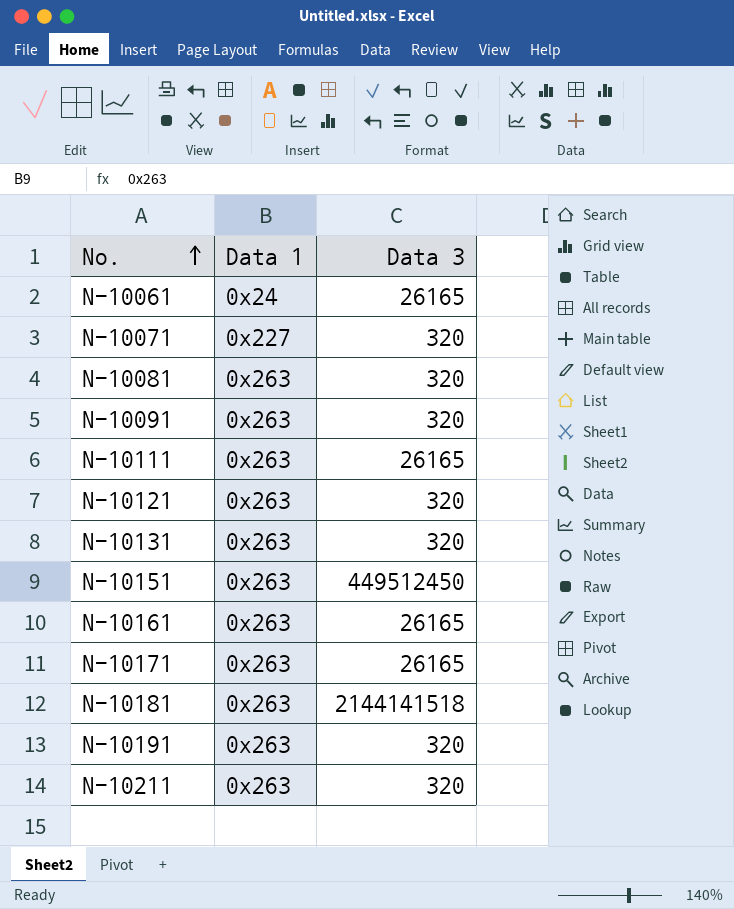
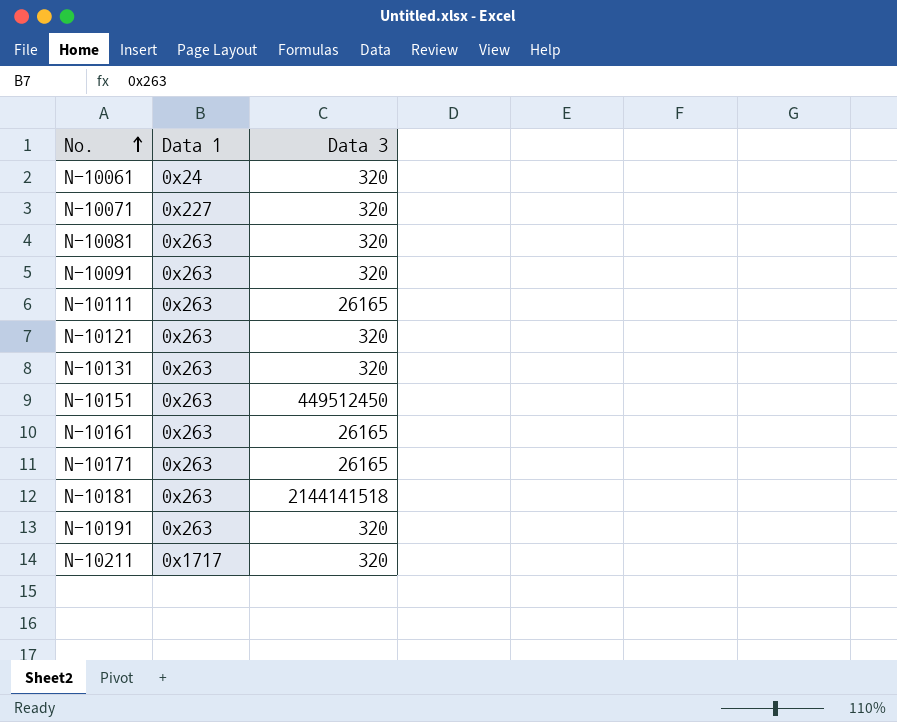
N-10061 | Data 3: 26165 -> 320
N-10211 | Data 1: 0x263 -> 0x1717

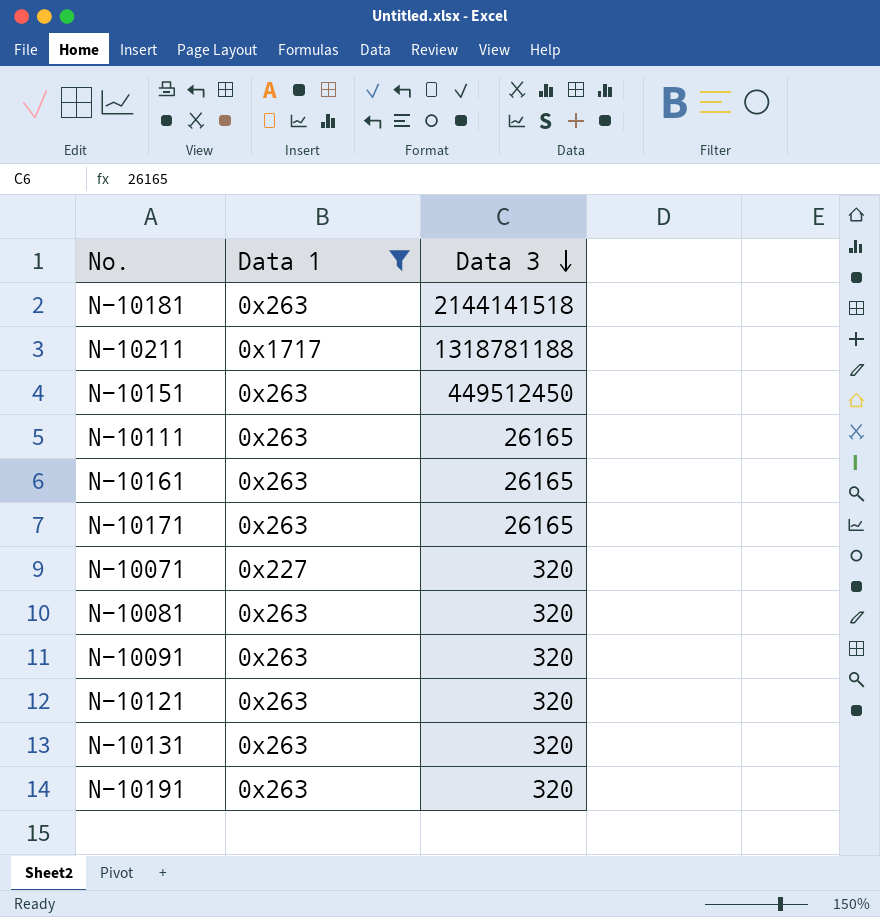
filter: none -> Data 1 != 0x24
row order: No. ascending -> Data 3 descending
N-10211 | Data 3: 320 -> 1318781188

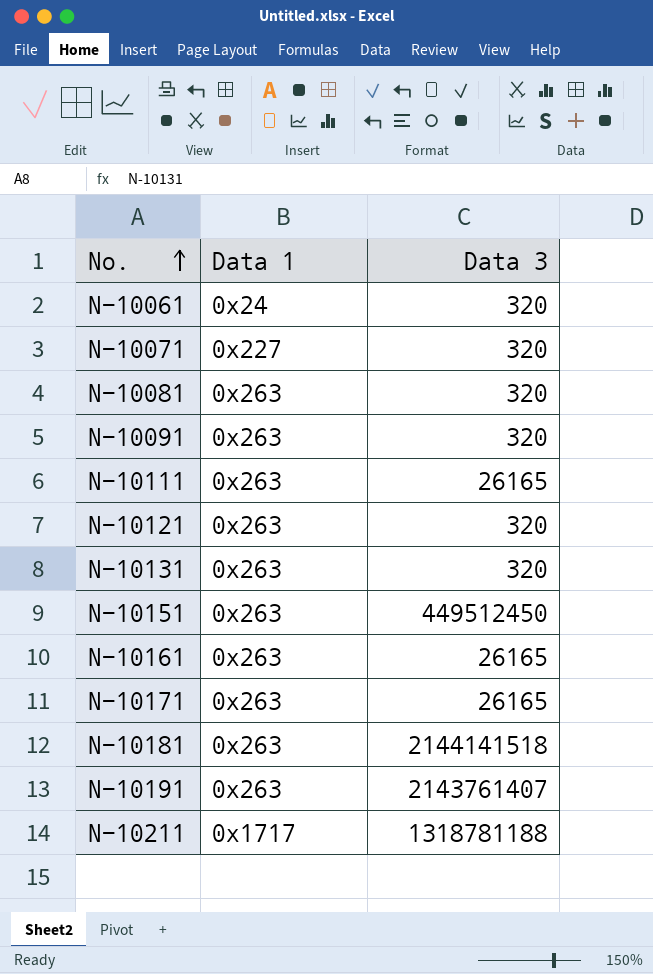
filter: Data 1 != 0x24 -> none
row order: Data 3 descending -> No. ascending
N-10191 | Data 3: 320 -> 2143761407

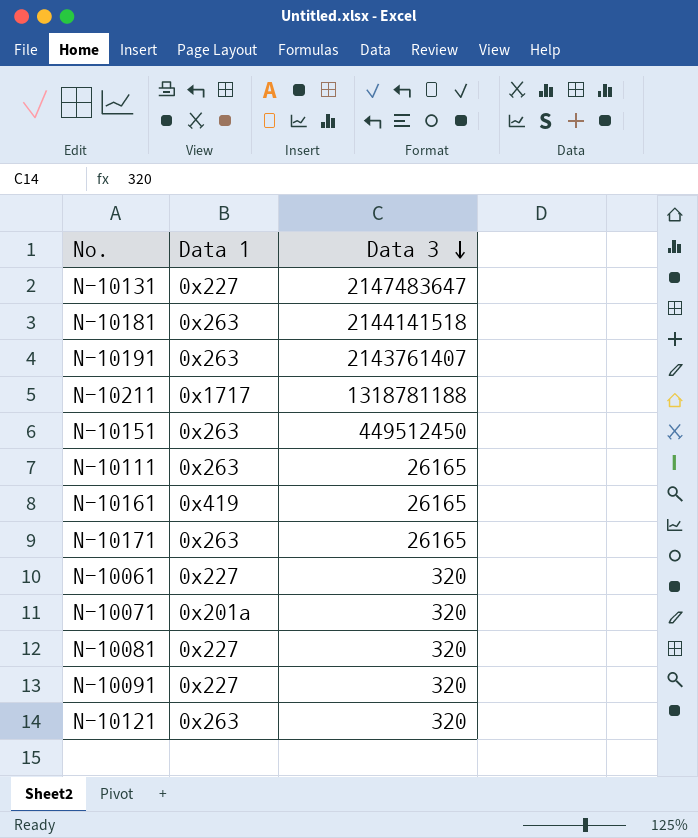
row order: No. ascending -> Data 3 descending
N-10131 | Data 1: 0x263 -> 0x227
N-10131 | Data 3: 320 -> 2147483647
N-10161 | Data 1: 0x263 -> 0x419
N-10061 | Data 1: 0x24 -> 0x227
N-10071 | Data 1: 0x227 -> 0x201a
N-10081 | Data 1: 0x263 -> 0x227
N-10091 | Data 1: 0x263 -> 0x227

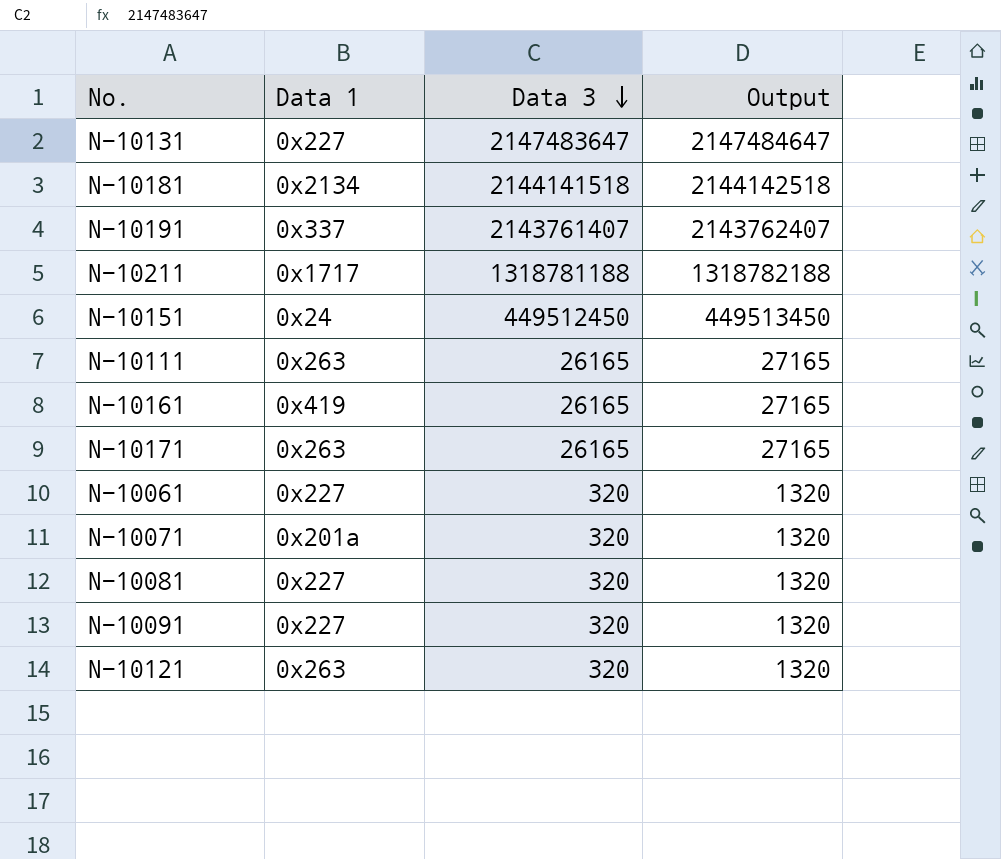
column Output | formula: none -> [Data 3] + 1000
N-10181 | Data 1: 0x263 -> 0x2134
N-10191 | Data 1: 0x263 -> 0x337
N-10151 | Data 1: 0x263 -> 0x24

